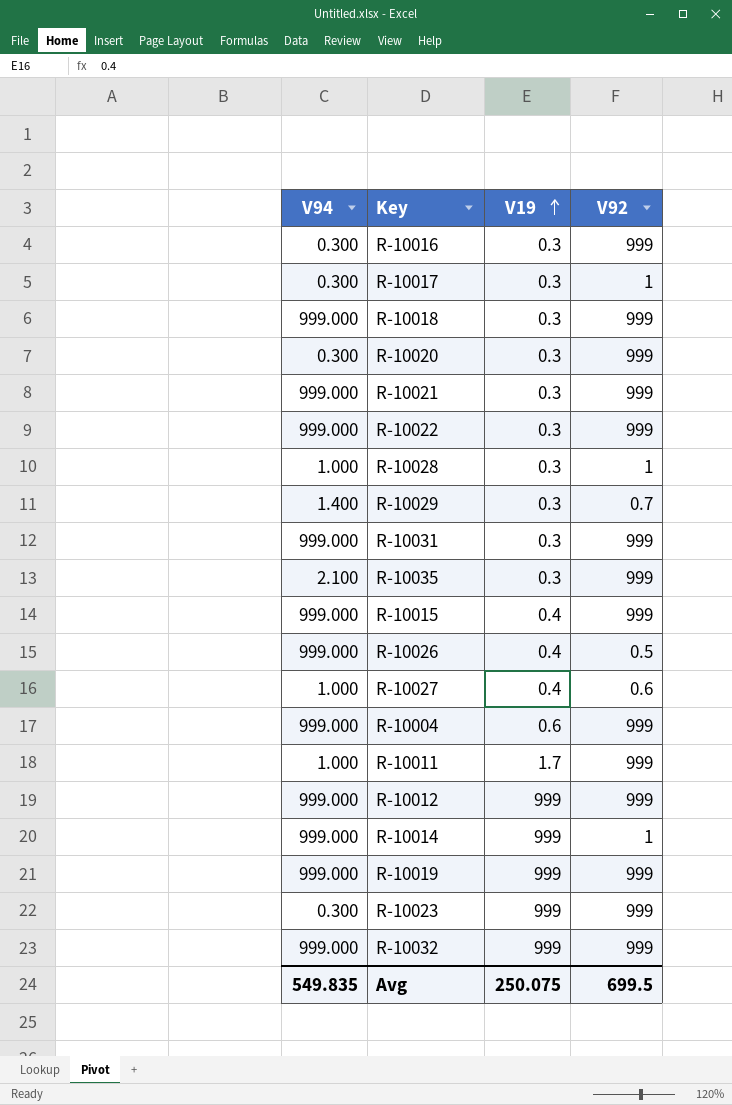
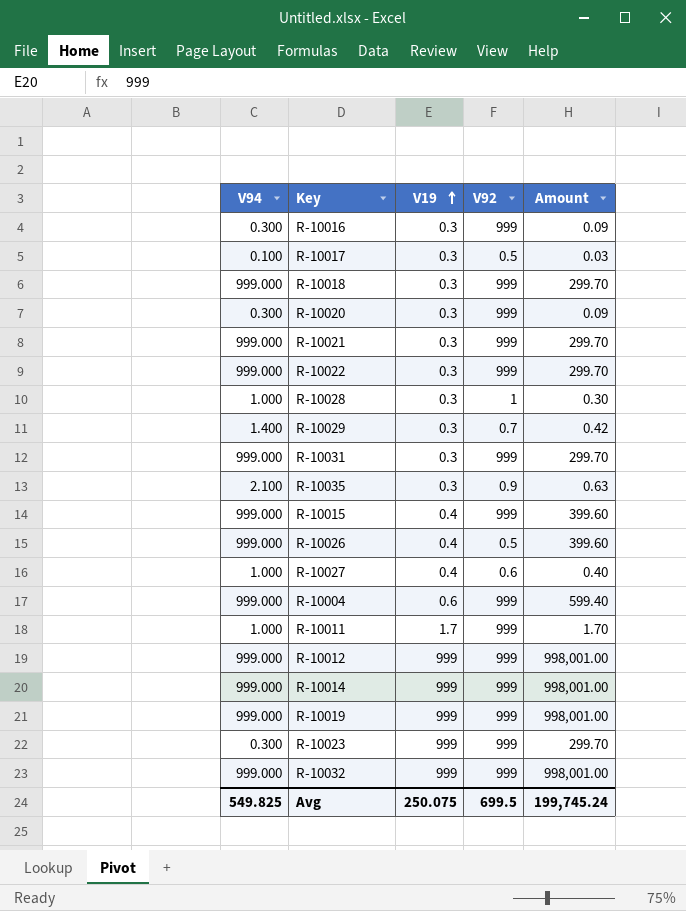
column Amount | formula: none -> [V94] * [V19]
R-10017 | V94: 0.300 -> 0.100
R-10017 | V92: 1 -> 0.5
R-10035 | V92: 999 -> 0.9
R-10014 | V92: 1 -> 999
Avg | V94: 549.835 -> 549.825

